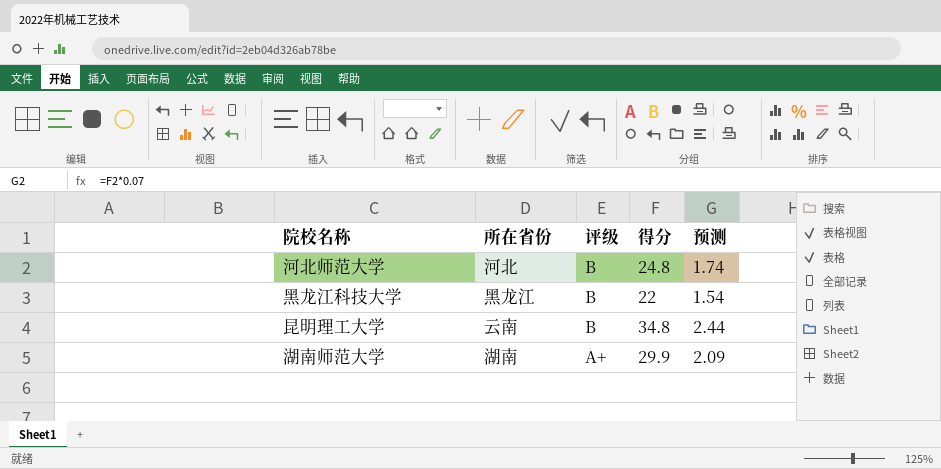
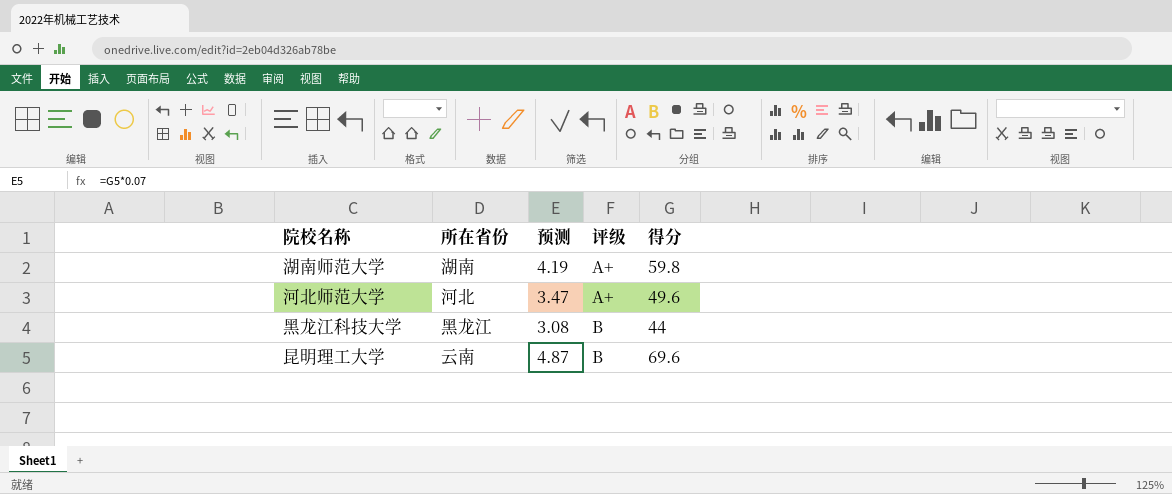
row order: 评级 descending -> 评级 ascending
column 预测 | position: 5 -> 3
湖南师范大学 | 预测: 2.09 -> 4.19
湖南师范大学 | 得分: 29.9 -> 59.8
河北师范大学 | 预测: 1.74 -> 3.47
河北师范大学 | 评级: B -> A+
河北师范大学 | 得分: 24.8 -> 49.6
黑龙江科技大学 | 预测: 1.54 -> 3.08
黑龙江科技大学 | 得分: 22 -> 44
昆明理工大学 | 预测: 2.44 -> 4.87
昆明理工大学 | 得分: 34.8 -> 69.6

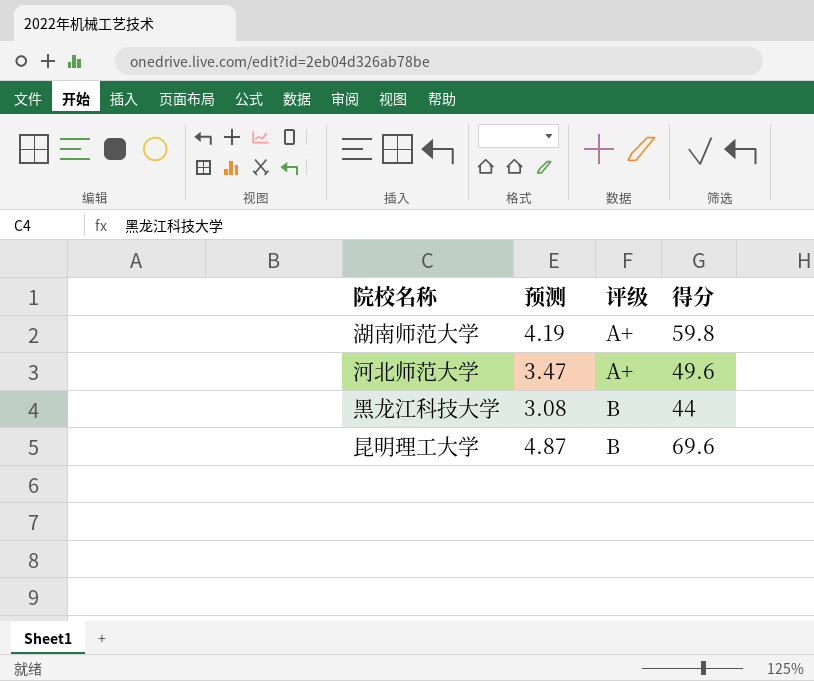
column 所在省份 | position: 2 -> none

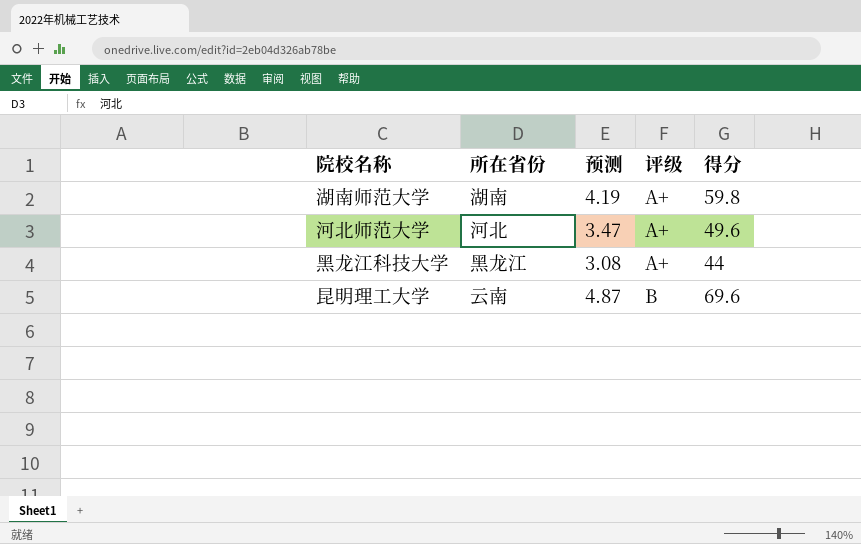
column 所在省份 | position: none -> 2
黑龙江科技大学 | 评级: B -> A+

